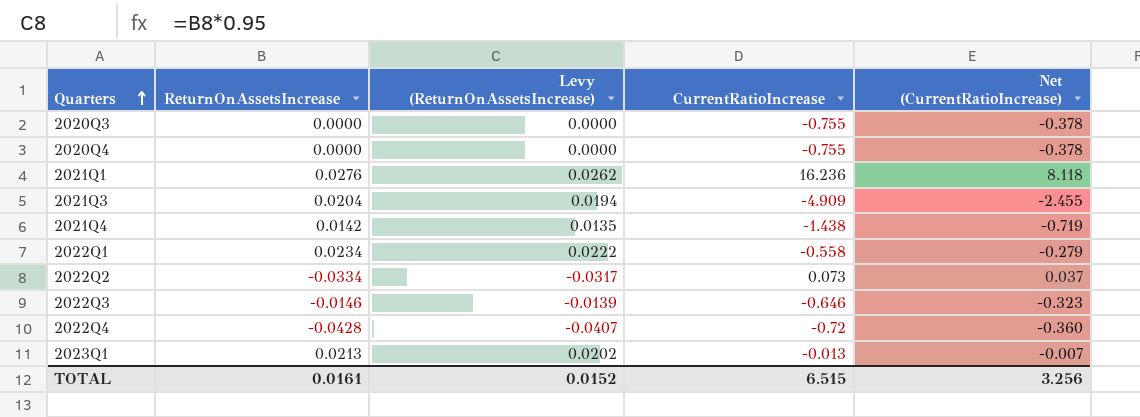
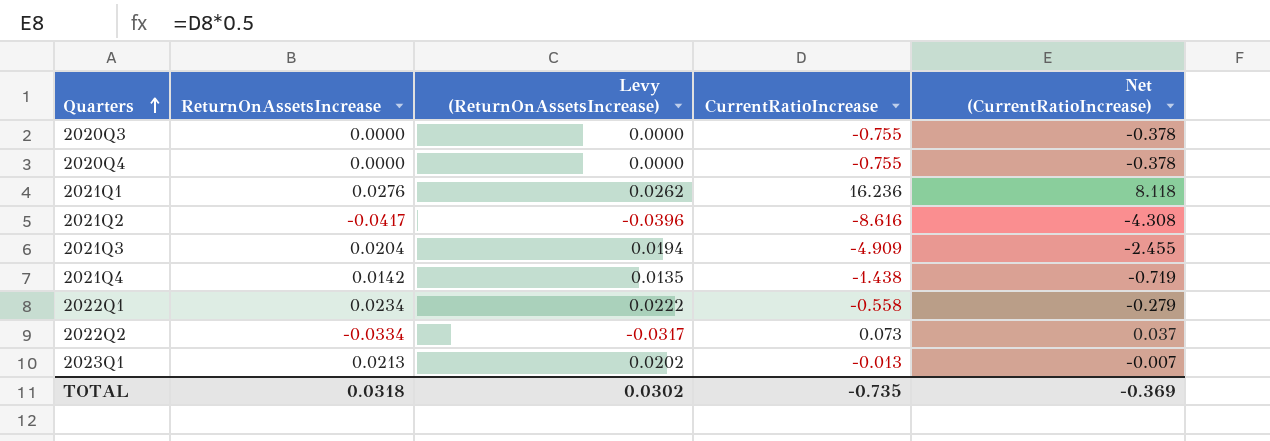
row 2022Q3: -0.0146 | -0.0139 | -0.646 | -0.323 -> none
row 2022Q4: -0.0428 | -0.0407 | -0.72 | -0.360 -> none
row 2021Q2: none -> -0.0417 | -0.0396 | -8.616 | -4.308
TOTAL | ReturnOnAssetsIncrease: 0.0161 -> 0.0318
TOTAL | Levy (ReturnOnAssetsIncrease): 0.0152 -> 0.0302
TOTAL | CurrentRatioIncrease: 6.515 -> -0.735
TOTAL | Net (CurrentRatioIncrease): 3.256 -> -0.369

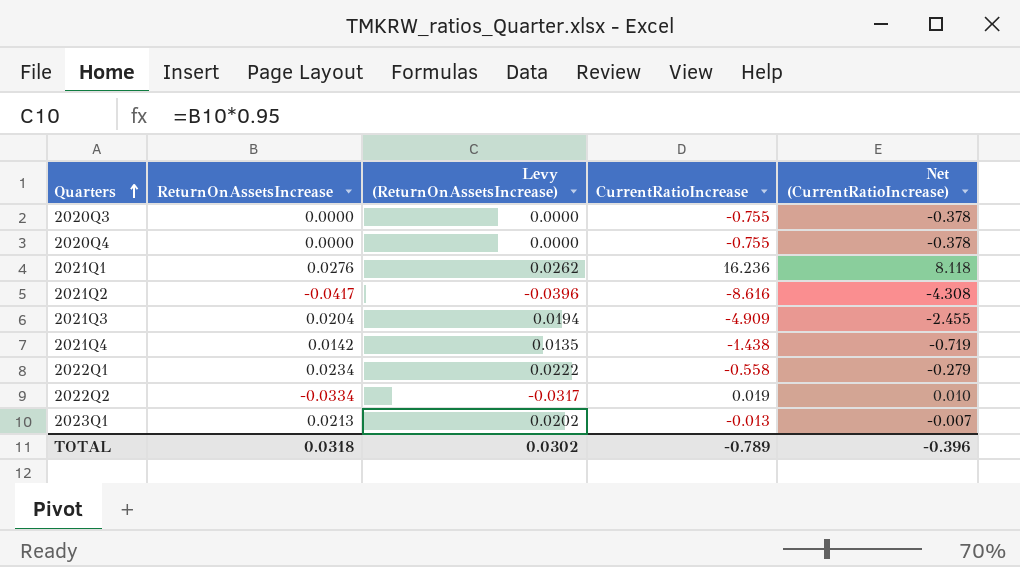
2022Q2 | CurrentRatioIncrease: 0.073 -> 0.019
2022Q2 | Net (CurrentRatioIncrease): 0.037 -> 0.010
TOTAL | CurrentRatioIncrease: -0.735 -> -0.789
TOTAL | Net (CurrentRatioIncrease): -0.369 -> -0.396

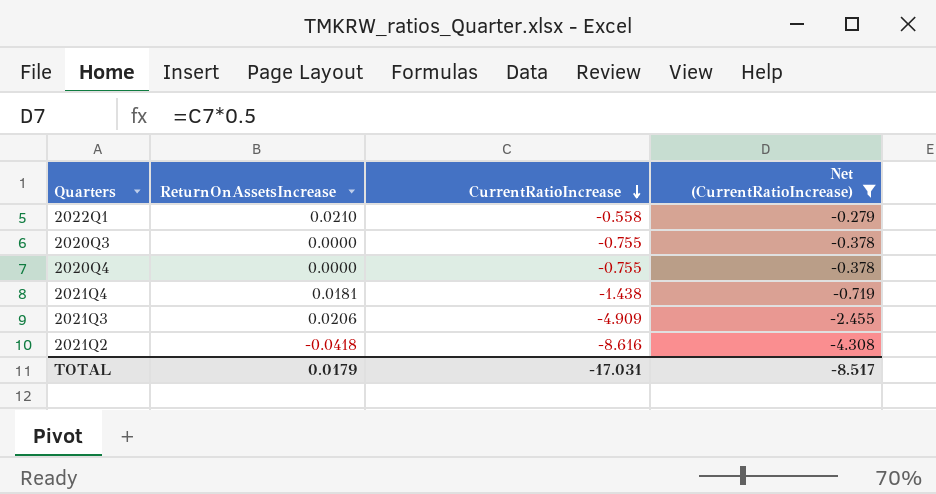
filter: none -> Net (CurrentRatioIncrease) <= -0.279
row order: Quarters ascending -> CurrentRatioIncrease descending
column Levy (ReturnOnAssetsIncrease) | formula: [ReturnOnAssetsIncrease] * 0.95 -> none
2022Q1 | ReturnOnAssetsIncrease: 0.0234 -> 0.0210
2021Q4 | ReturnOnAssetsIncrease: 0.0142 -> 0.0181
2021Q3 | ReturnOnAssetsIncrease: 0.0204 -> 0.0206
2021Q2 | ReturnOnAssetsIncrease: -0.0417 -> -0.0418
TOTAL | ReturnOnAssetsIncrease: 0.0318 -> 0.0179
TOTAL | CurrentRatioIncrease: -0.789 -> -17.031
TOTAL | Net (CurrentRatioIncrease): -0.396 -> -8.517

